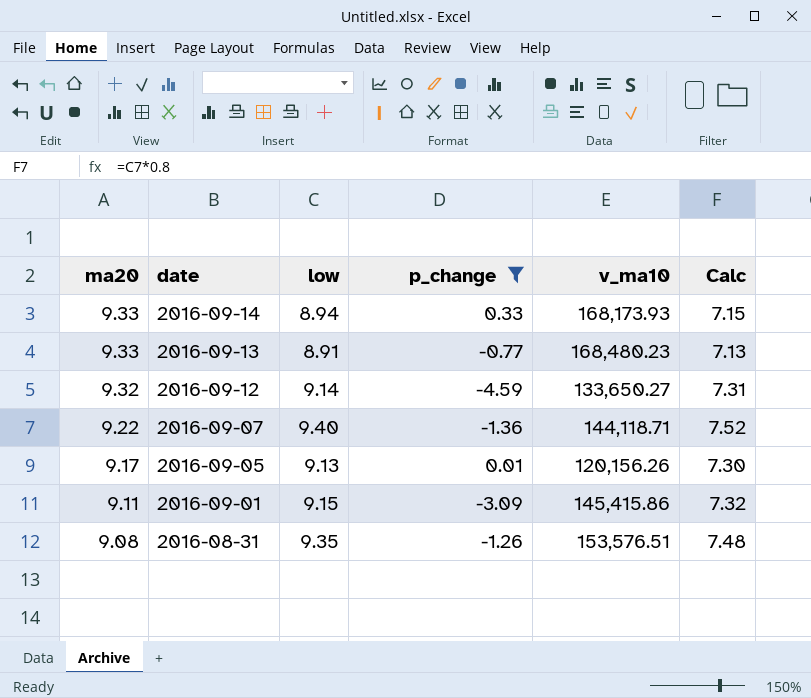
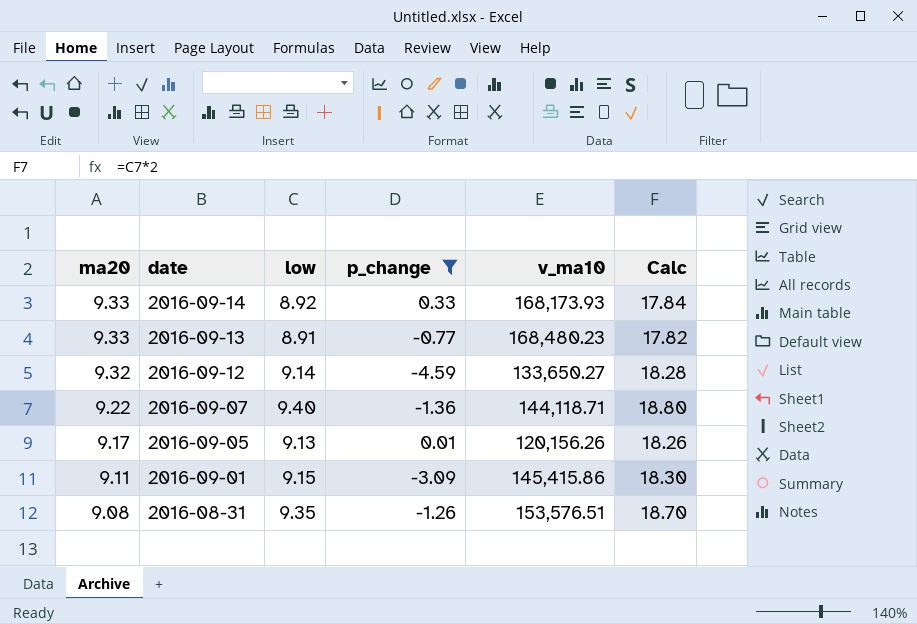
column Calc | formula: [low] * 0.8 -> [low] * 2
2016-09-14 | low: 8.94 -> 8.92

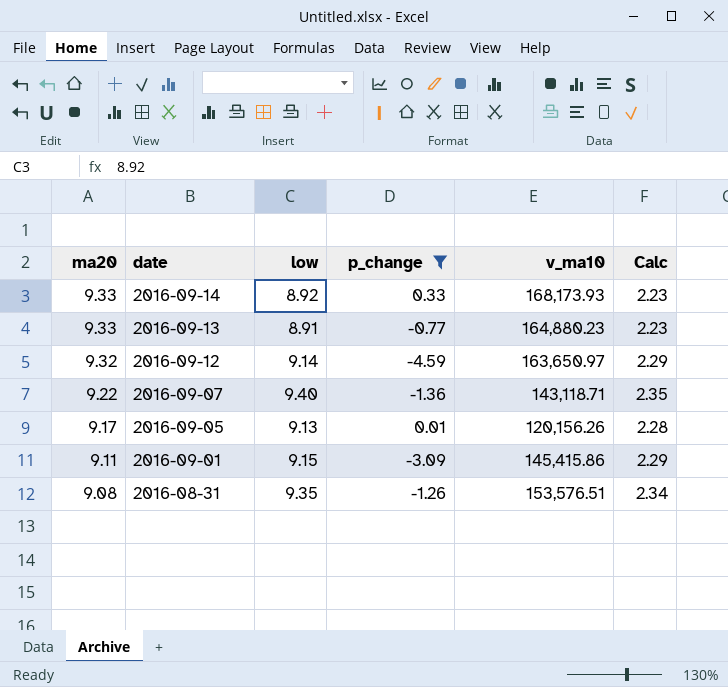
column Calc | formula: [low] * 2 -> [low] * 0.25
2016-09-13 | v_ma10: 168,480.23 -> 164,880.23
2016-09-12 | v_ma10: 133,650.27 -> 163,650.97
2016-09-07 | v_ma10: 144,118.71 -> 143,118.71

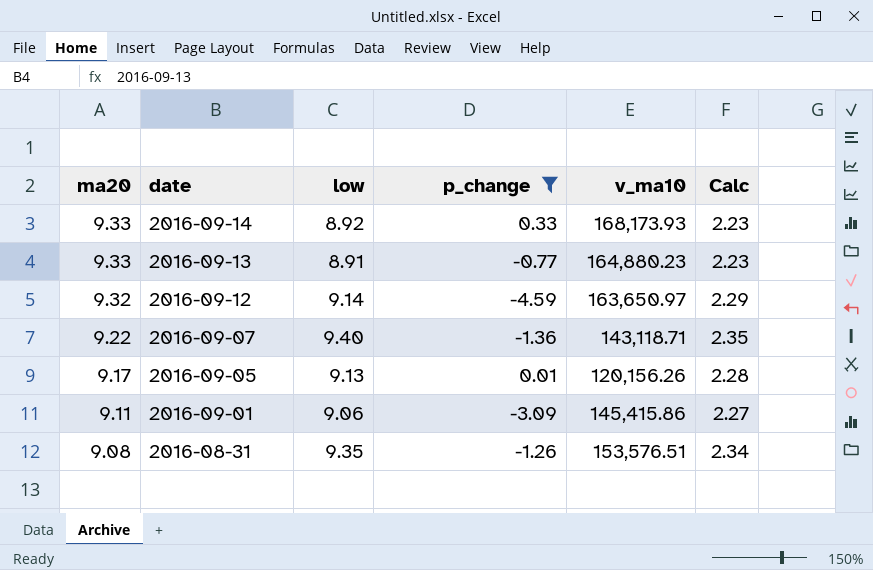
2016-09-01 | low: 9.15 -> 9.06
2016-09-01 | Calc: 2.29 -> 2.27

